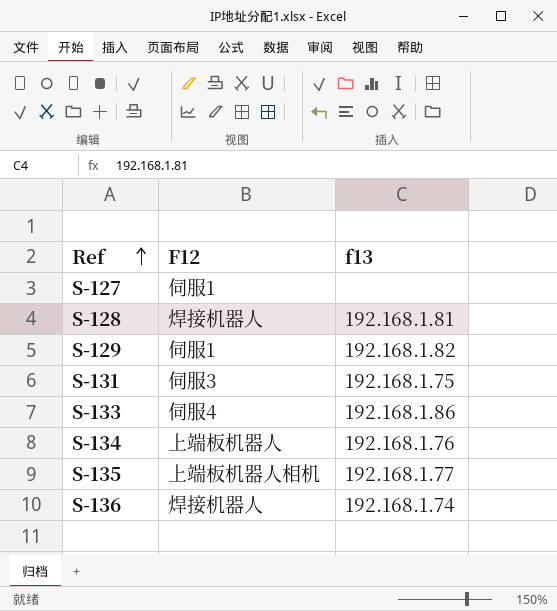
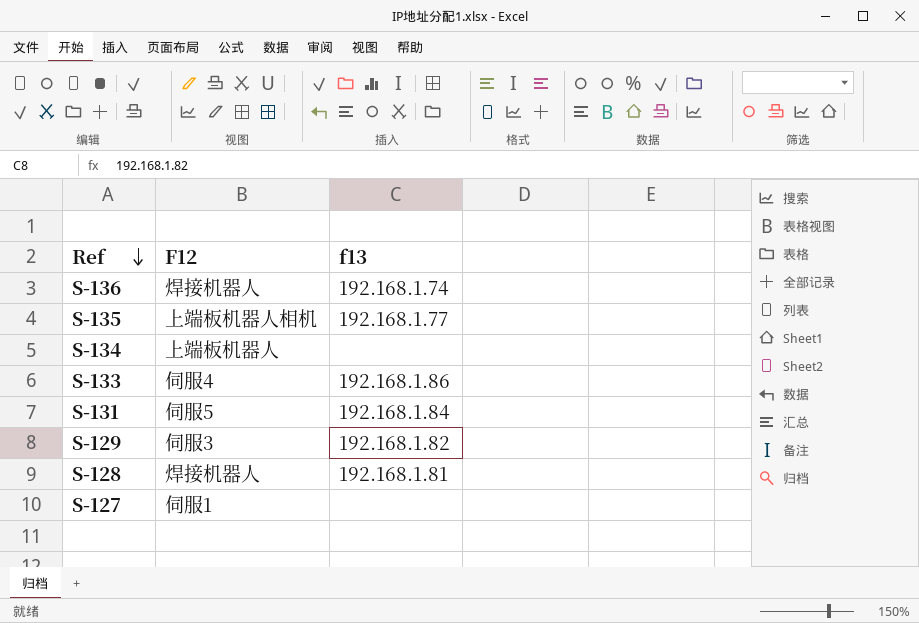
row order: Ref ascending -> Ref descending
S-134 | f13: 192.168.1.76 -> none
S-131 | F12: 伺服3 -> 伺服5
S-131 | f13: 192.168.1.75 -> 192.168.1.84
S-129 | F12: 伺服1 -> 伺服3

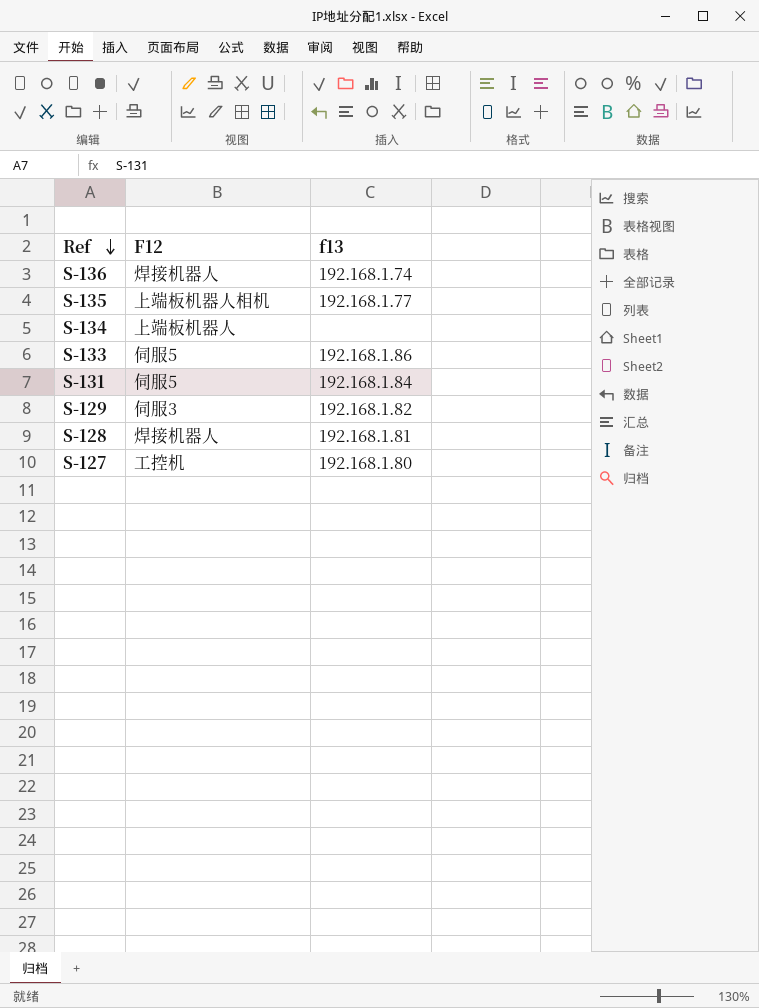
S-133 | F12: 伺服4 -> 伺服5
S-127 | F12: 伺服1 -> 工控机
S-127 | f13: none -> 192.168.1.80

